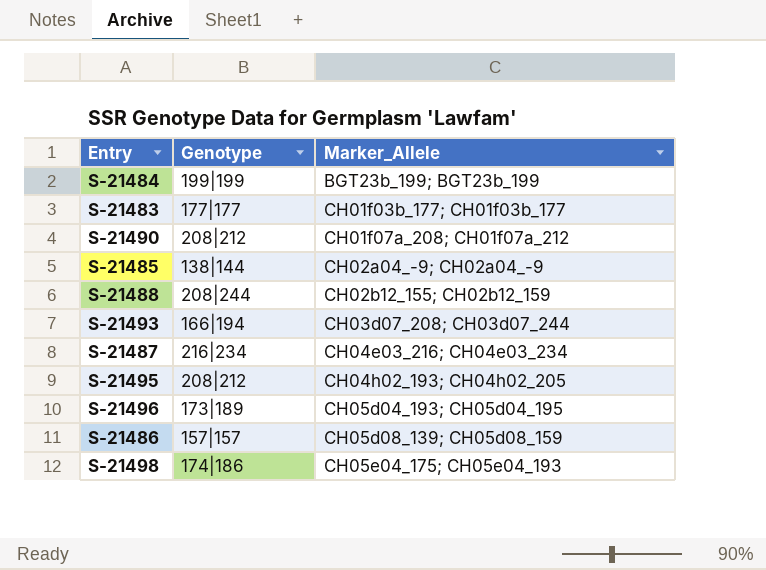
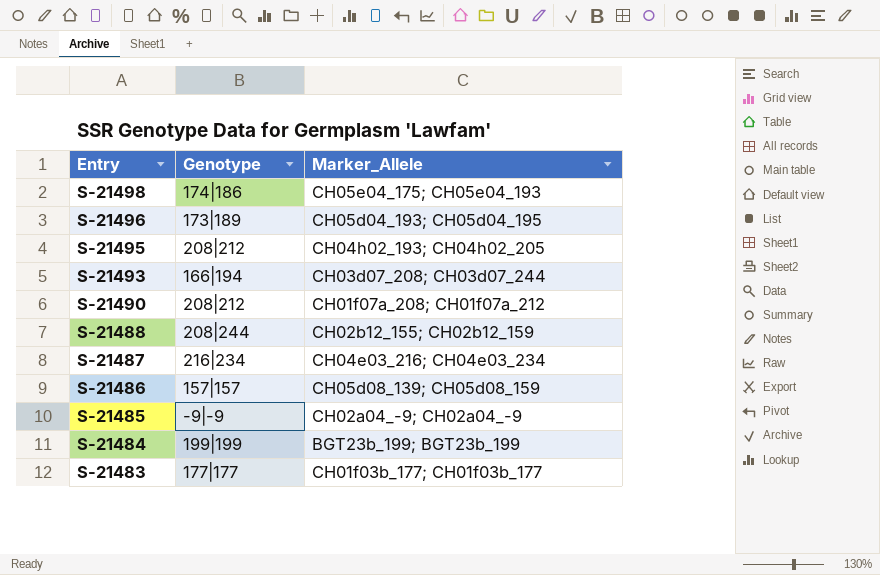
row order: Marker_Allele ascending -> Entry descending
S-21485 | Genotype: 138|144 -> -9|-9

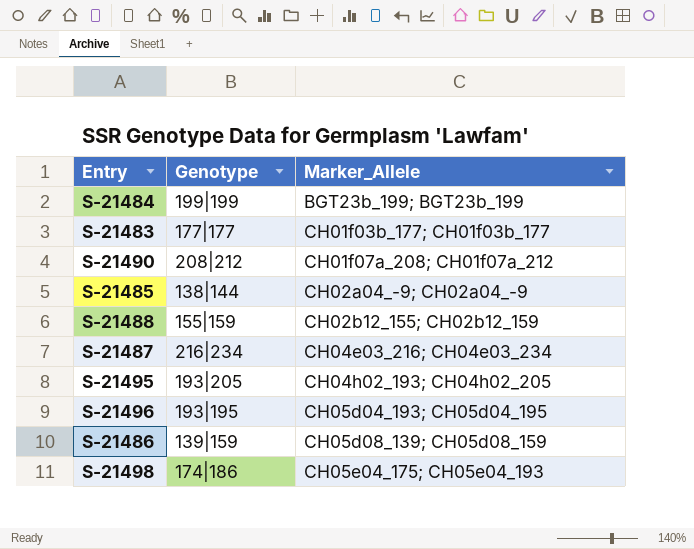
row order: Entry descending -> Marker_Allele ascending
row S-21493: 166|194 | CH03d07_208; CH03d07_244 -> none
S-21485 | Genotype: -9|-9 -> 138|144
S-21488 | Genotype: 208|244 -> 155|159
S-21495 | Genotype: 208|212 -> 193|205
S-21496 | Genotype: 173|189 -> 193|195
S-21486 | Genotype: 157|157 -> 139|159

